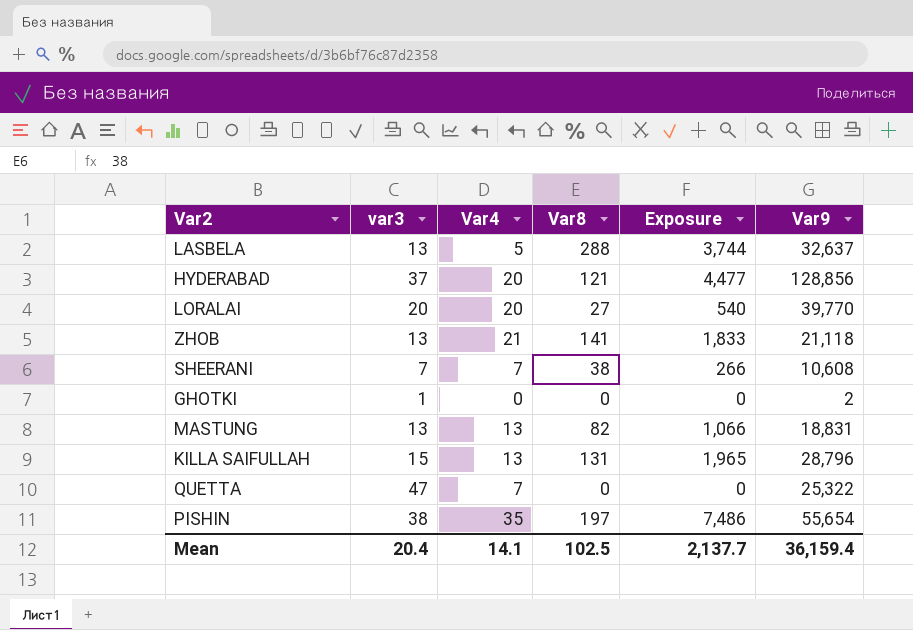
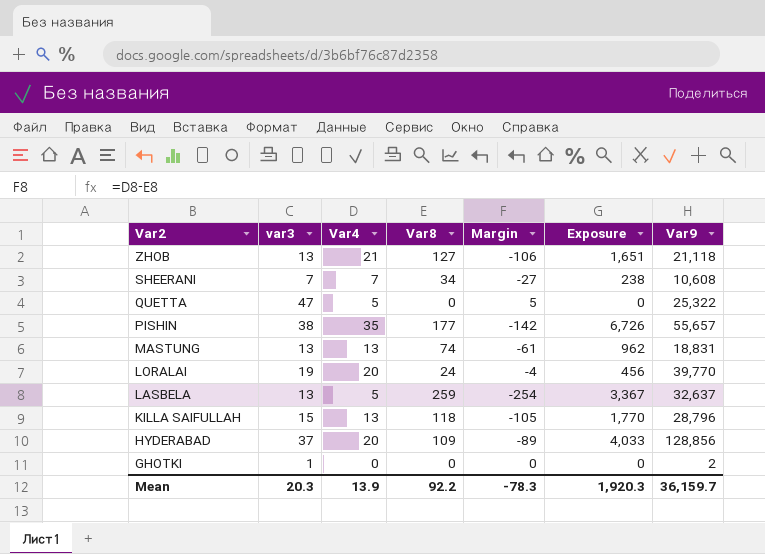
row order: none -> Var2 descending
column Margin | formula: none -> [Var4] - [Var8]
ZHOB | Var8: 141 -> 127
ZHOB | Exposure: 1,833 -> 1,651
SHEERANI | Var8: 38 -> 34
SHEERANI | Exposure: 266 -> 238
QUETTA | Var4: 7 -> 5
PISHIN | Var8: 197 -> 177
PISHIN | Exposure: 7,486 -> 6,726
PISHIN | Var9: 55,654 -> 55,657
MASTUNG | Var8: 82 -> 74
MASTUNG | Exposure: 1,066 -> 962
LORALAI | var3: 20 -> 19
LORALAI | Var8: 27 -> 24
LORALAI | Exposure: 540 -> 456
LASBELA | Var8: 288 -> 259
LASBELA | Exposure: 3,744 -> 3,367
KILLA SAIFULLAH | Var8: 131 -> 118
KILLA SAIFULLAH | Exposure: 1,965 -> 1,770
HYDERABAD | Var8: 121 -> 109
HYDERABAD | Exposure: 4,477 -> 4,033
Mean | var3: 20.4 -> 20.3
Mean | Var4: 14.1 -> 13.9
Mean | Var8: 102.5 -> 92.2
Mean | Exposure: 2,137.7 -> 1,920.3
Mean | Var9: 36,159.4 -> 36,159.7

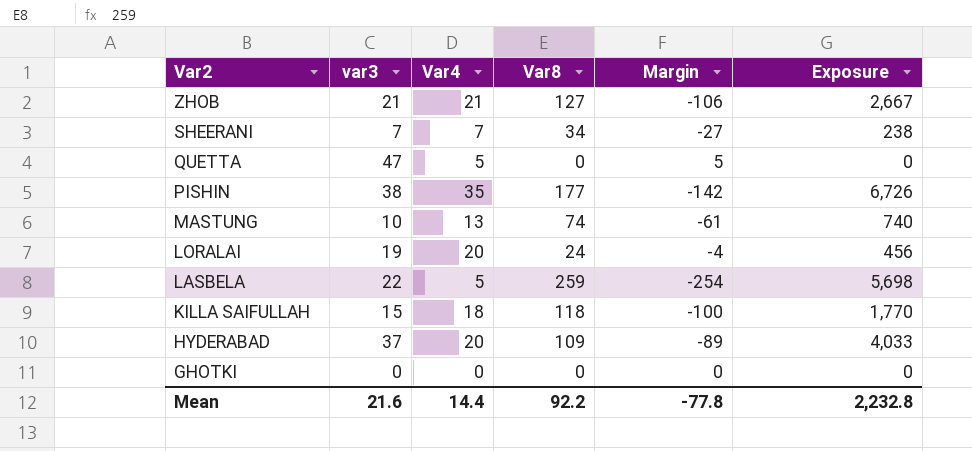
column Var9 | position: 7 -> none
ZHOB | var3: 13 -> 21
ZHOB | Exposure: 1,651 -> 2,667
MASTUNG | var3: 13 -> 10
MASTUNG | Exposure: 962 -> 740
LASBELA | var3: 13 -> 22
LASBELA | Exposure: 3,367 -> 5,698
KILLA SAIFULLAH | Var4: 13 -> 18
KILLA SAIFULLAH | Margin: -105 -> -100
GHOTKI | var3: 1 -> 0
Mean | var3: 20.3 -> 21.6
Mean | Var4: 13.9 -> 14.4
Mean | Margin: -78.3 -> -77.8
Mean | Exposure: 1,920.3 -> 2,232.8

